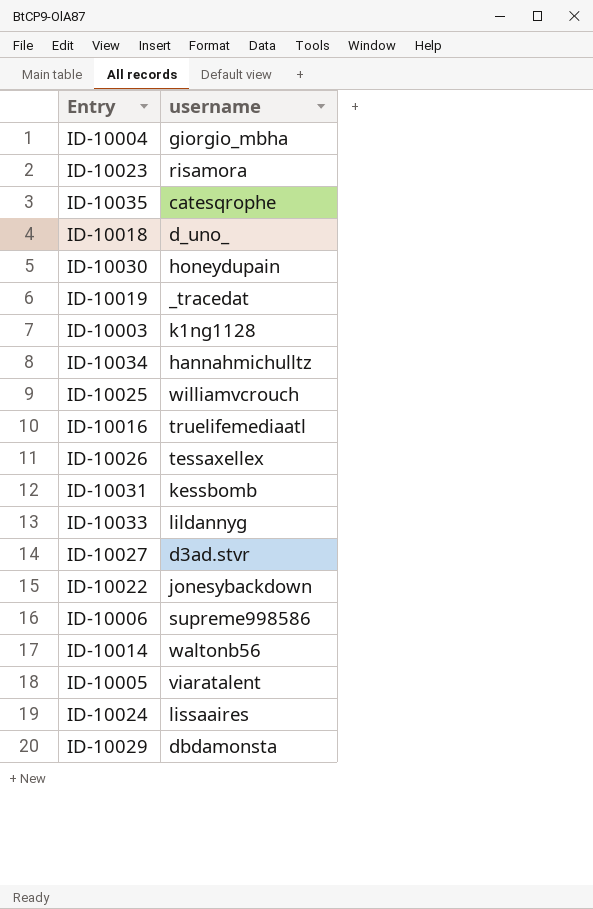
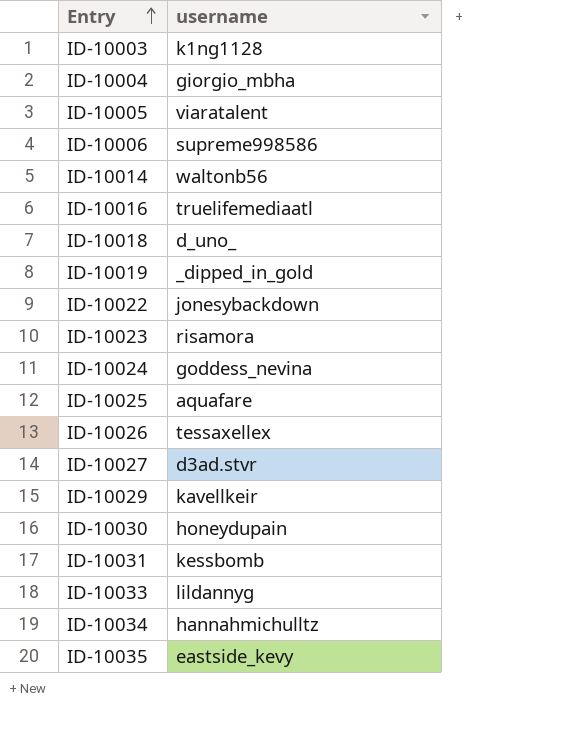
row order: none -> Entry ascending
ID-10019 | username: _tracedat -> _dipped_in_gold
ID-10024 | username: lissaaires -> goddess_nevina
ID-10025 | username: williamvcrouch -> aquafare
ID-10029 | username: dbdamonsta -> kavellkeir
ID-10035 | username: catesqrophe -> eastside_kevy

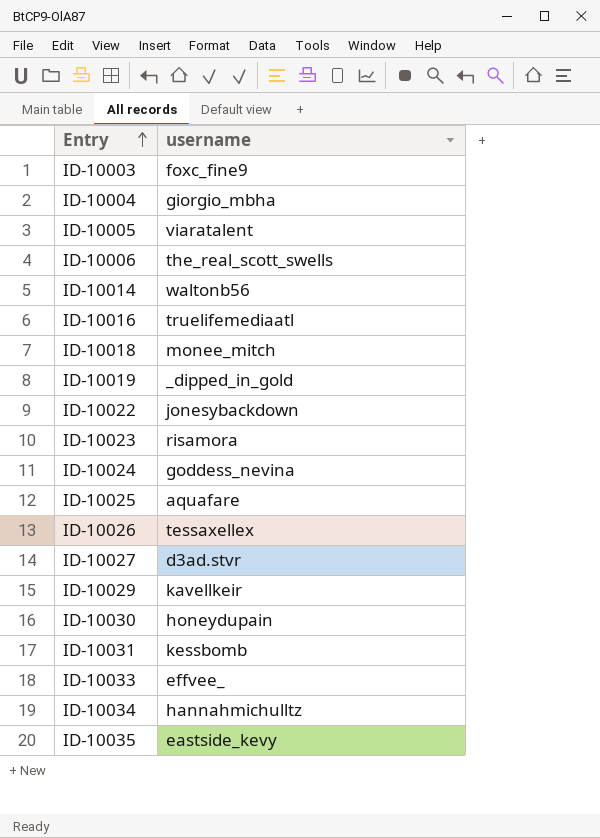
ID-10003 | username: k1ng1128 -> foxc_fine9
ID-10006 | username: supreme998586 -> the_real_scott_swells
ID-10018 | username: d_uno_ -> monee_mitch
ID-10033 | username: lildannyg -> effvee_

